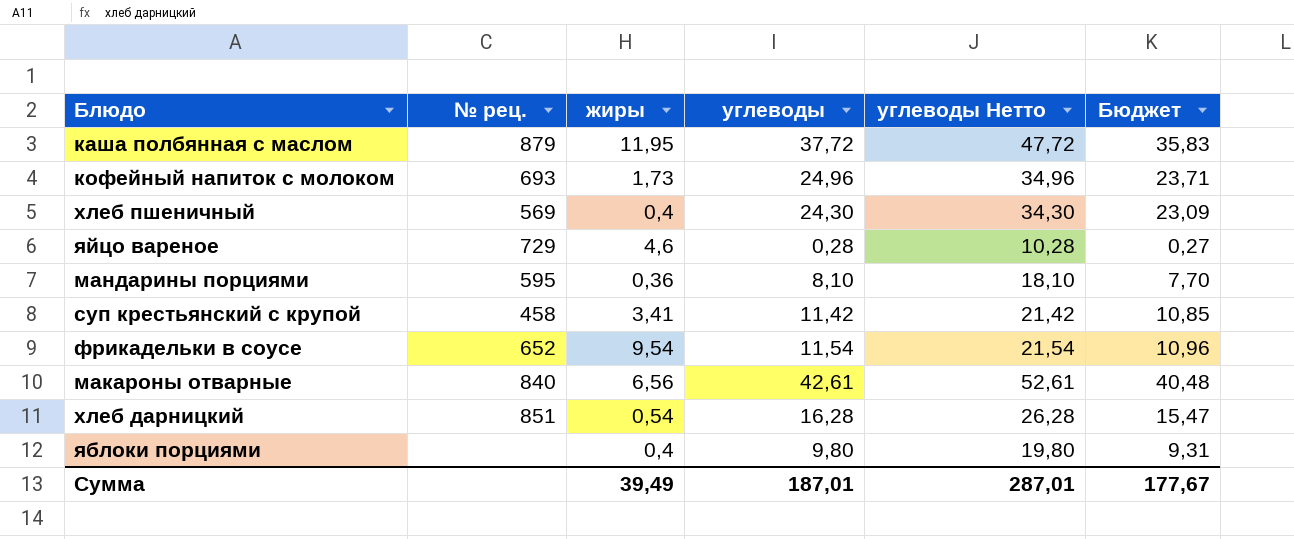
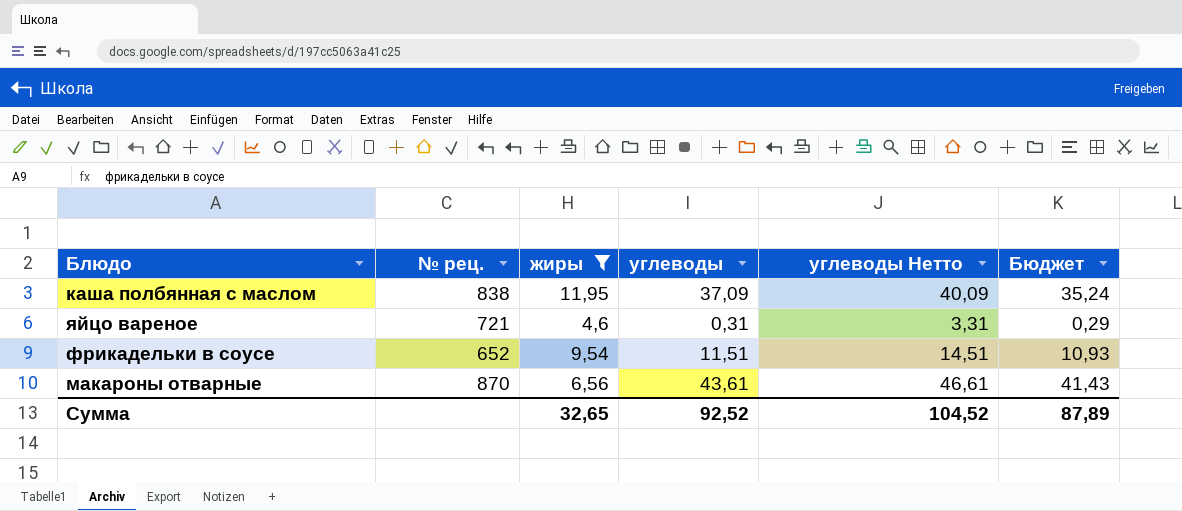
filter: none -> жиры >= 4,6
column углеводы Нетто | formula: [углеводы] + 10 -> [углеводы] + 3
каша полбянная с маслом | № рец.: 879 -> 838
каша полбянная с маслом | углеводы: 37,72 -> 37,09
каша полбянная с маслом | Бюджет: 35,83 -> 35,24
яйцо вареное | № рец.: 729 -> 721
яйцо вареное | углеводы: 0,28 -> 0,31
яйцо вареное | Бюджет: 0,27 -> 0,29
фрикадельки в соусе | углеводы: 11,54 -> 11,51
фрикадельки в соусе | Бюджет: 10,96 -> 10,93
макароны отварные | № рец.: 840 -> 870
макароны отварные | углеводы: 42,61 -> 43,61
макароны отварные | Бюджет: 40,48 -> 41,43
Сумма | жиры: 39,49 -> 32,65
Сумма | углеводы: 187,01 -> 92,52
Сумма | углеводы Нетто: 287,01 -> 104,52
Сумма | Бюджет: 177,67 -> 87,89

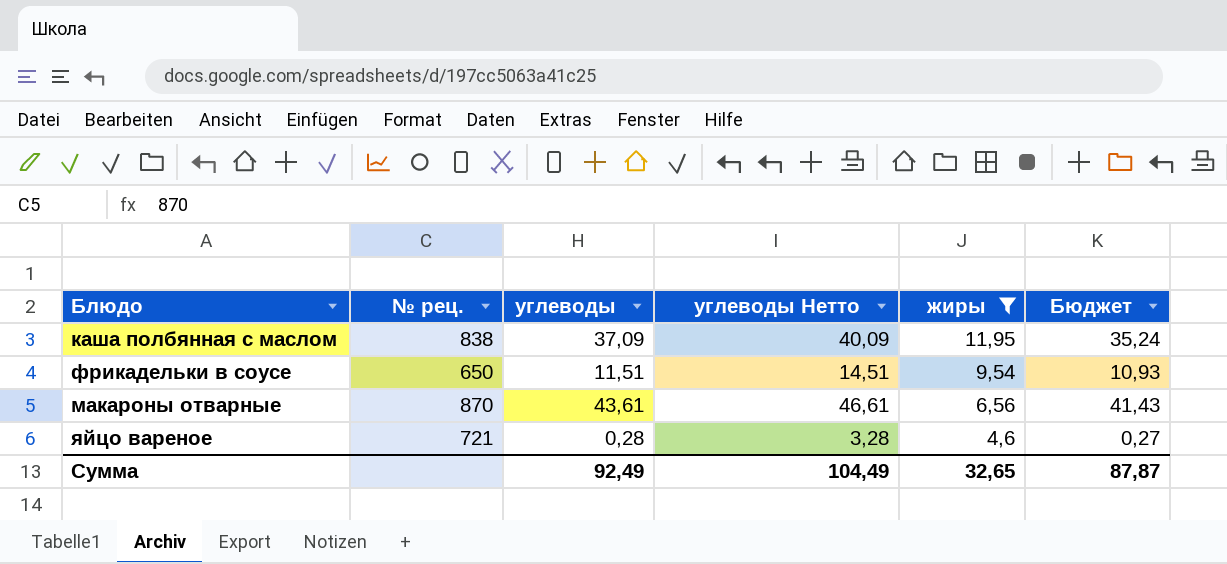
row order: none -> жиры descending
column жиры | position: 3 -> 5
фрикадельки в соусе | № рец.: 652 -> 650
яйцо вареное | углеводы: 0,31 -> 0,28
яйцо вареное | углеводы Нетто: 3,31 -> 3,28
яйцо вареное | Бюджет: 0,29 -> 0,27
Сумма | углеводы: 92,52 -> 92,49
Сумма | углеводы Нетто: 104,52 -> 104,49
Сумма | Бюджет: 87,89 -> 87,87

